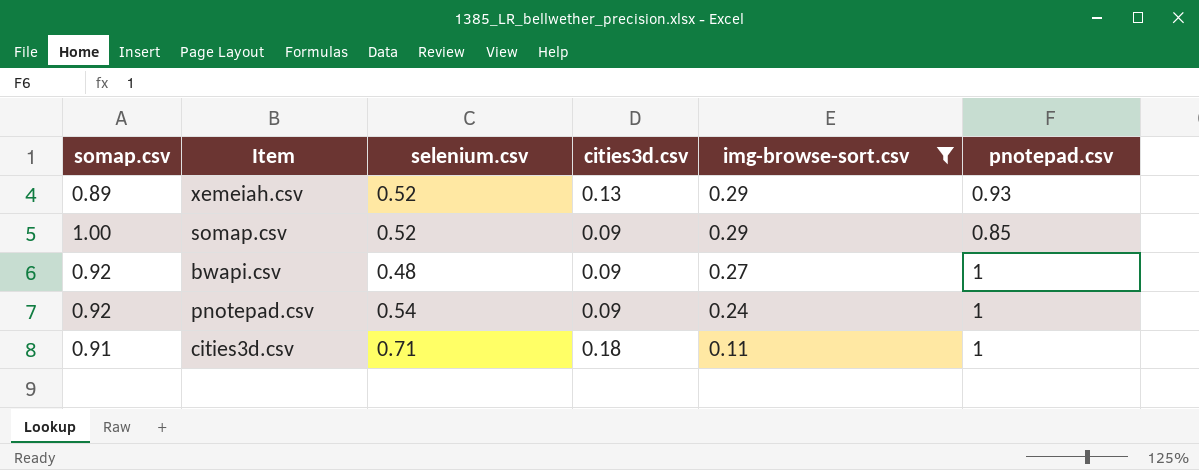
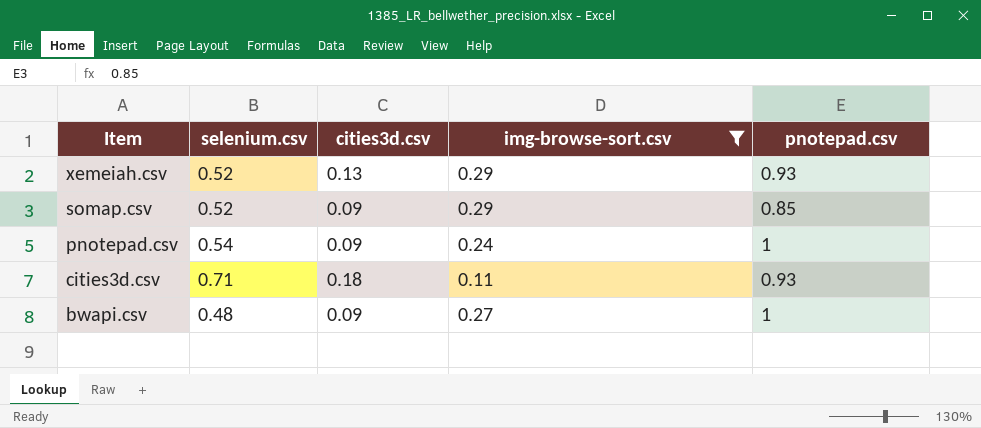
row order: img-browse-sort.csv descending -> Item descending
column somap.csv | position: 1 -> none
cities3d.csv | pnotepad.csv: 1 -> 0.93

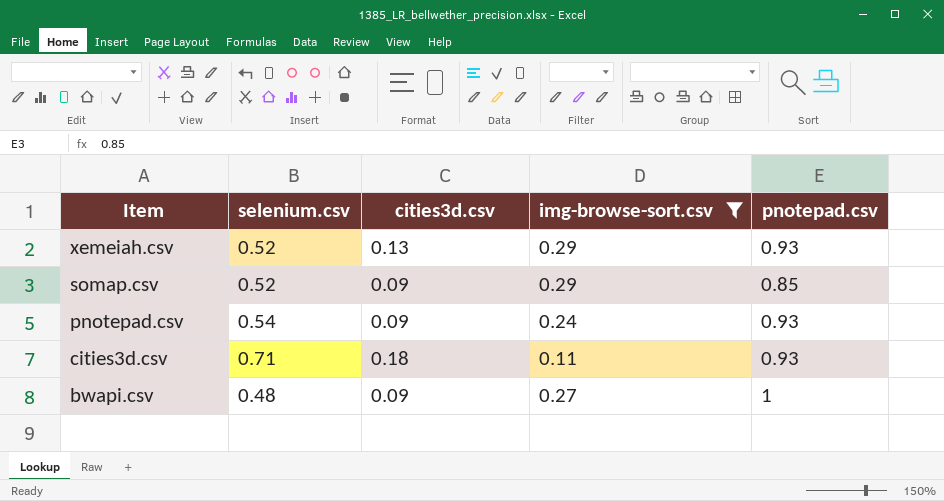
pnotepad.csv | pnotepad.csv: 1 -> 0.93

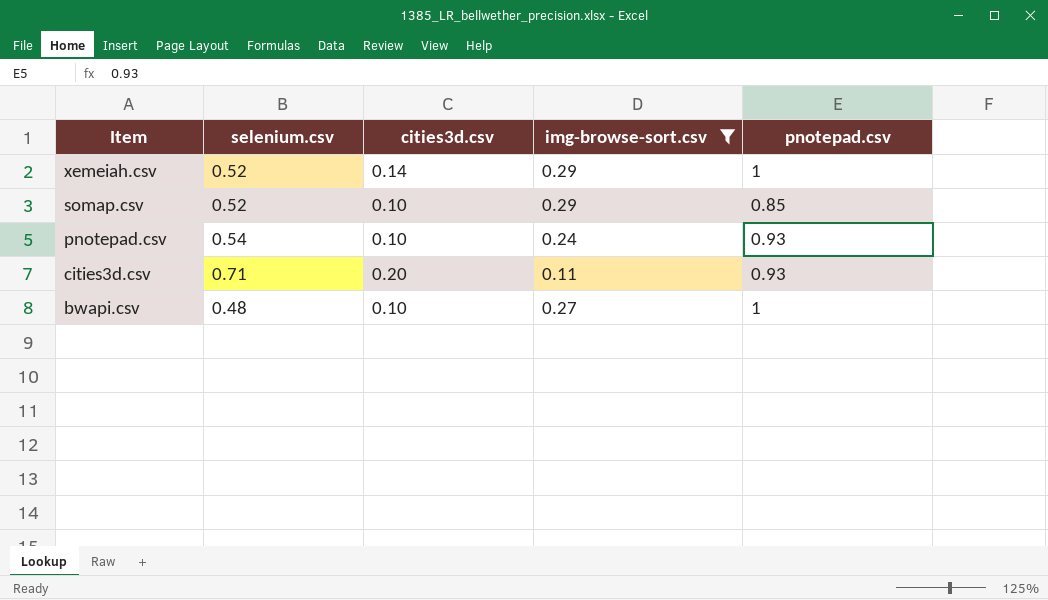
xemeiah.csv | cities3d.csv: 0.13 -> 0.14
xemeiah.csv | pnotepad.csv: 0.93 -> 1
somap.csv | cities3d.csv: 0.09 -> 0.10
pnotepad.csv | cities3d.csv: 0.09 -> 0.10
cities3d.csv | cities3d.csv: 0.18 -> 0.20
bwapi.csv | cities3d.csv: 0.09 -> 0.10

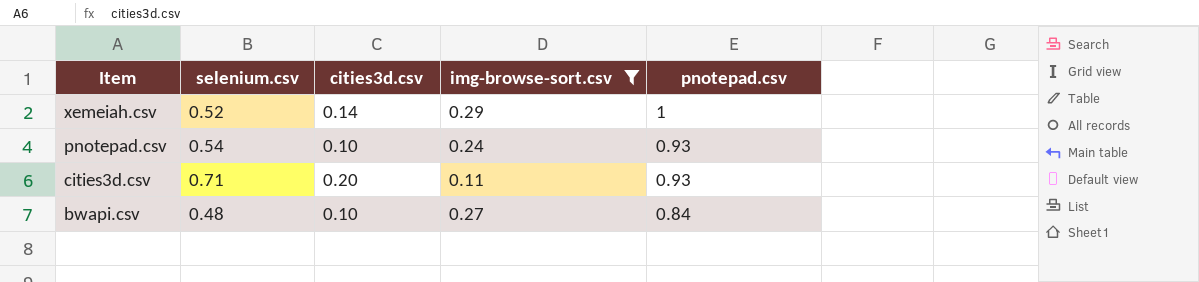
row somap.csv: 0.52 | 0.10 | 0.29 | 0.85 -> none
bwapi.csv | pnotepad.csv: 1 -> 0.84

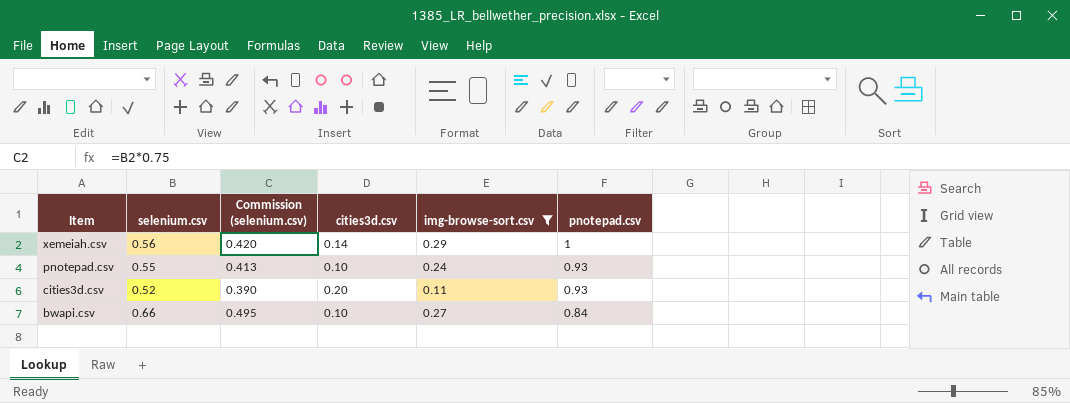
column Commission (selenium.csv) | formula: none -> [selenium.csv] * 0.75
xemeiah.csv | selenium.csv: 0.52 -> 0.56
pnotepad.csv | selenium.csv: 0.54 -> 0.55
cities3d.csv | selenium.csv: 0.71 -> 0.52
bwapi.csv | selenium.csv: 0.48 -> 0.66

